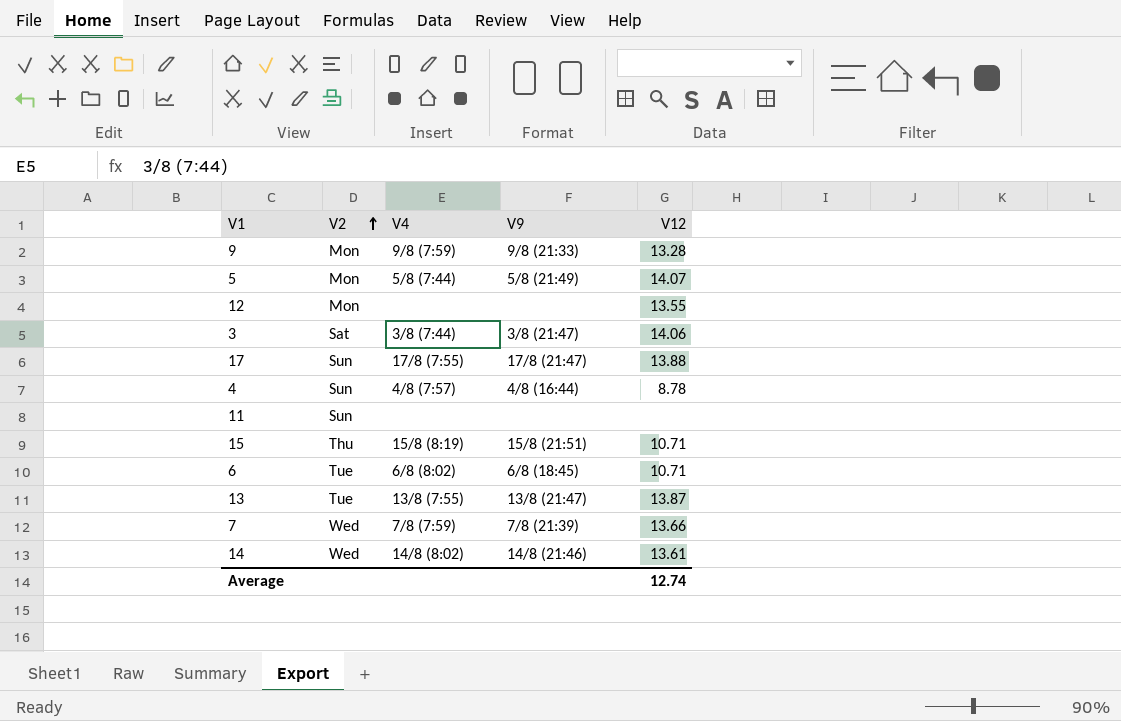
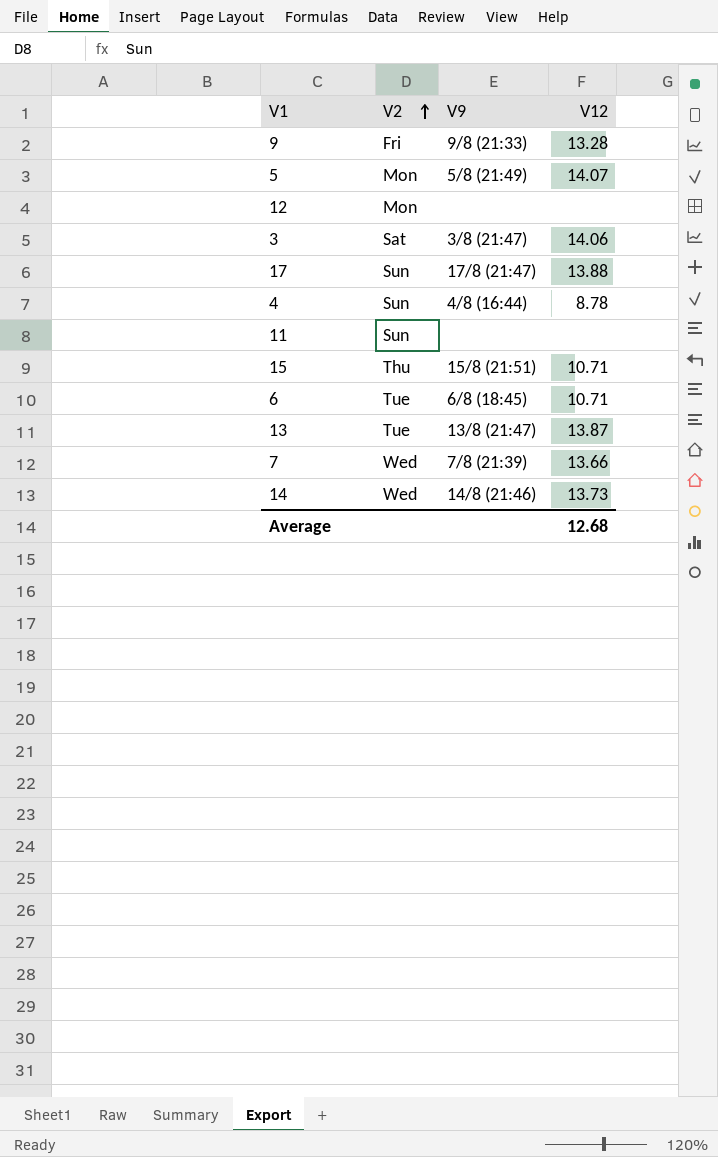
column V4 | position: 3 -> none
9 | V2: Mon -> Fri
12 | V12: 13.55 -> none
14 | V12: 13.61 -> 13.73
Average | V12: 12.74 -> 12.68

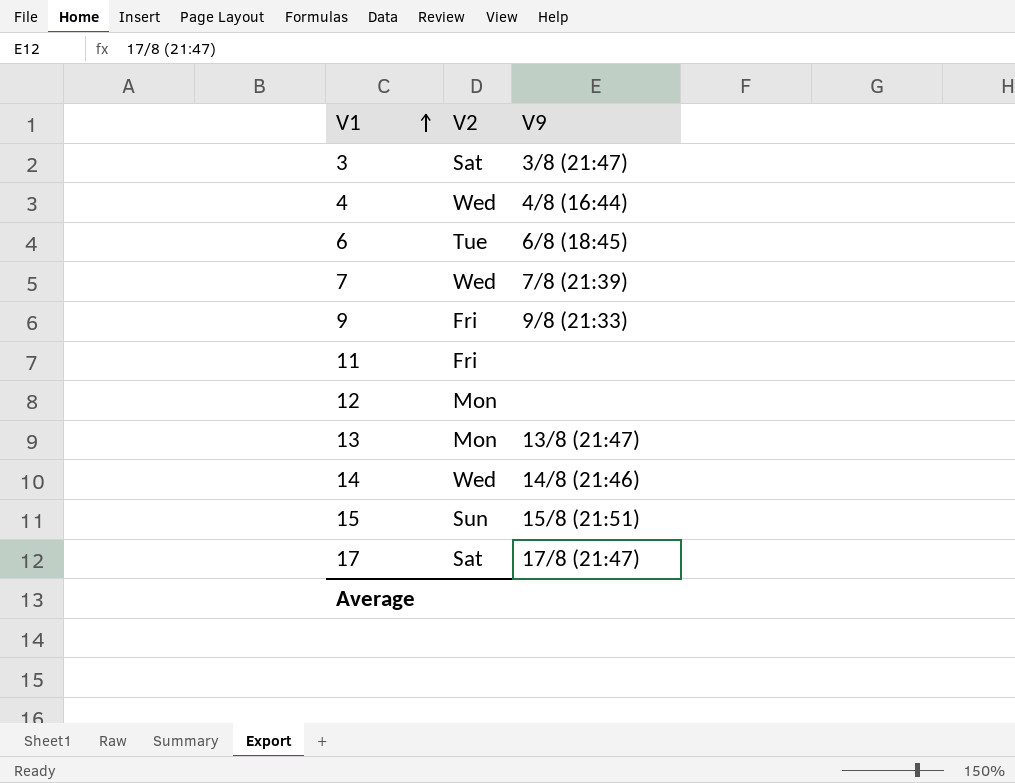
row order: V2 ascending -> V1 ascending
column V12 | position: 4 -> none
row 5: Mon | 5/8 (21:49) | 14.07 -> none
4 | V2: Sun -> Wed
11 | V2: Sun -> Fri
13 | V2: Tue -> Mon
15 | V2: Thu -> Sun
17 | V2: Sun -> Sat

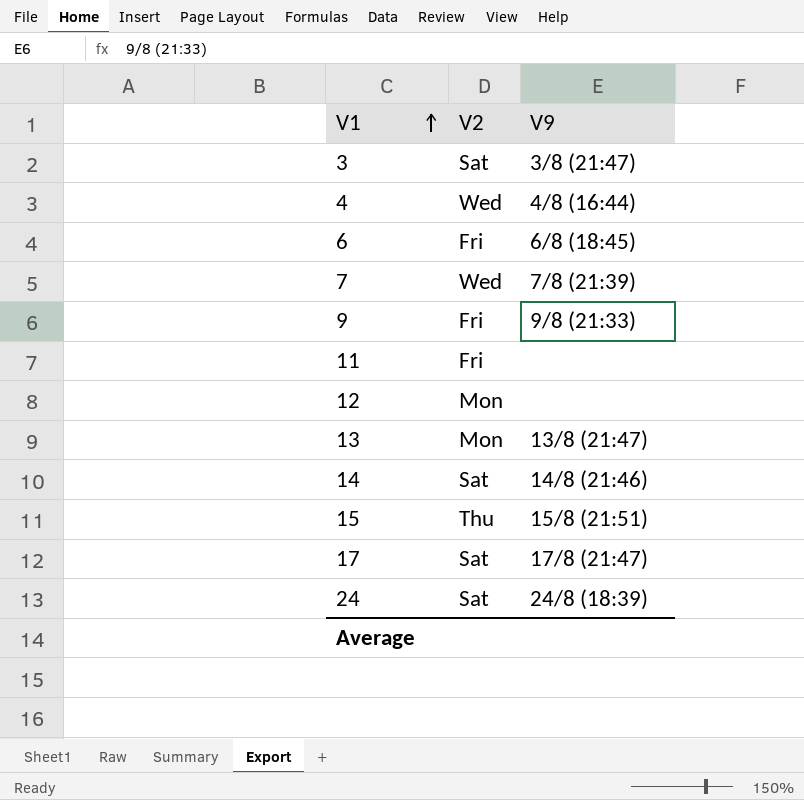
6 | V2: Tue -> Fri
14 | V2: Wed -> Sat
15 | V2: Sun -> Thu
row 24: none -> Sat | 24/8 (18:39)

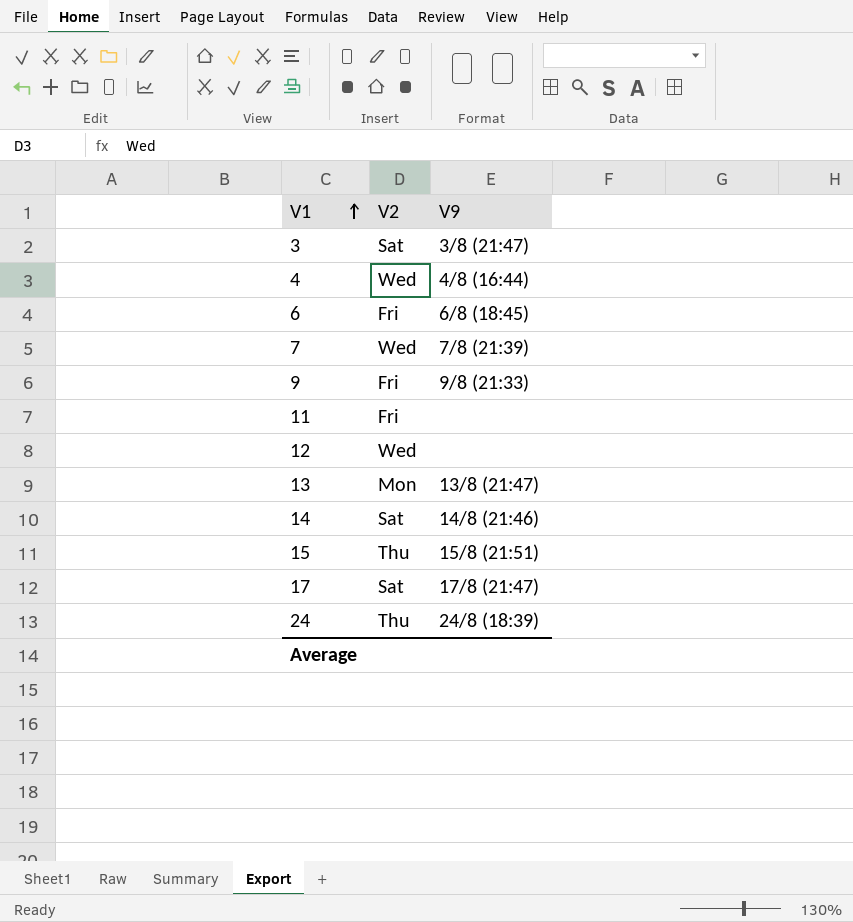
12 | V2: Mon -> Wed
24 | V2: Sat -> Thu

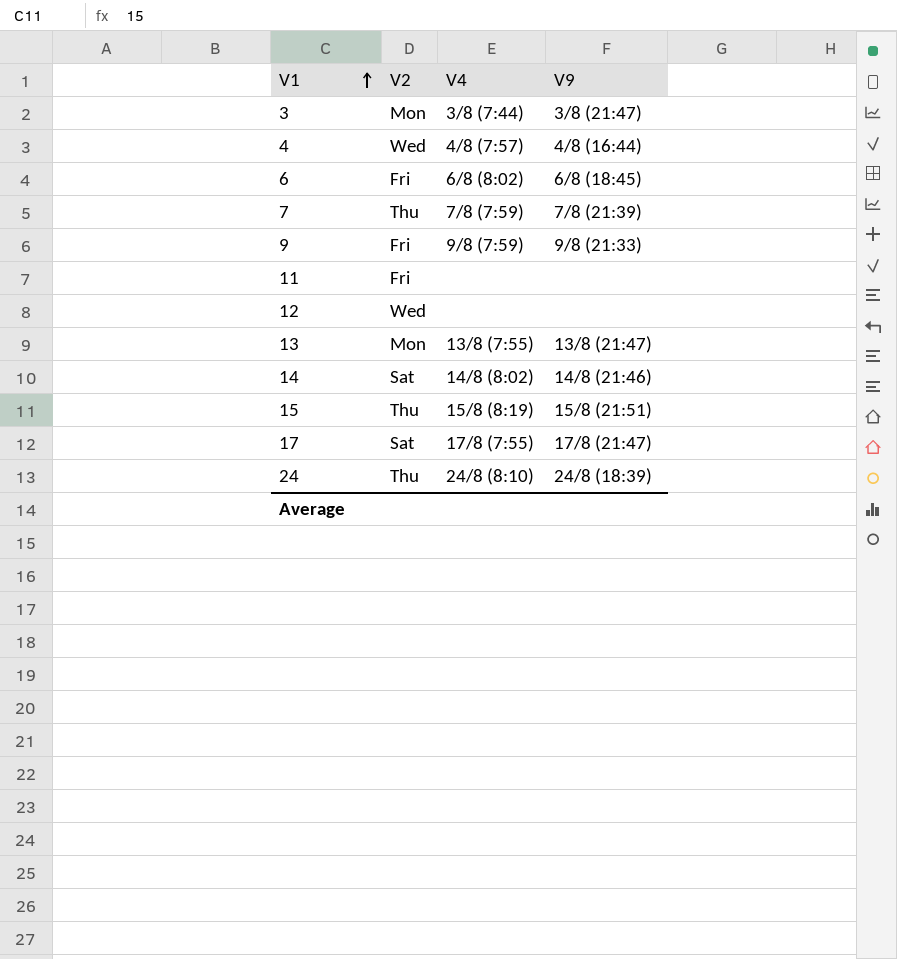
column V4 | position: none -> 3
3 | V2: Sat -> Mon
7 | V2: Wed -> Thu

